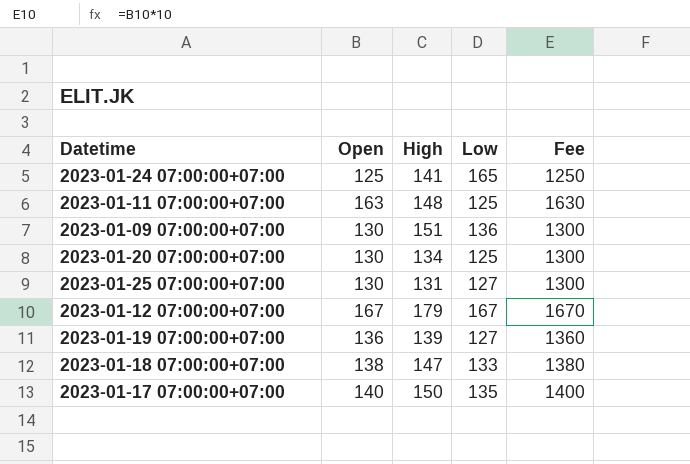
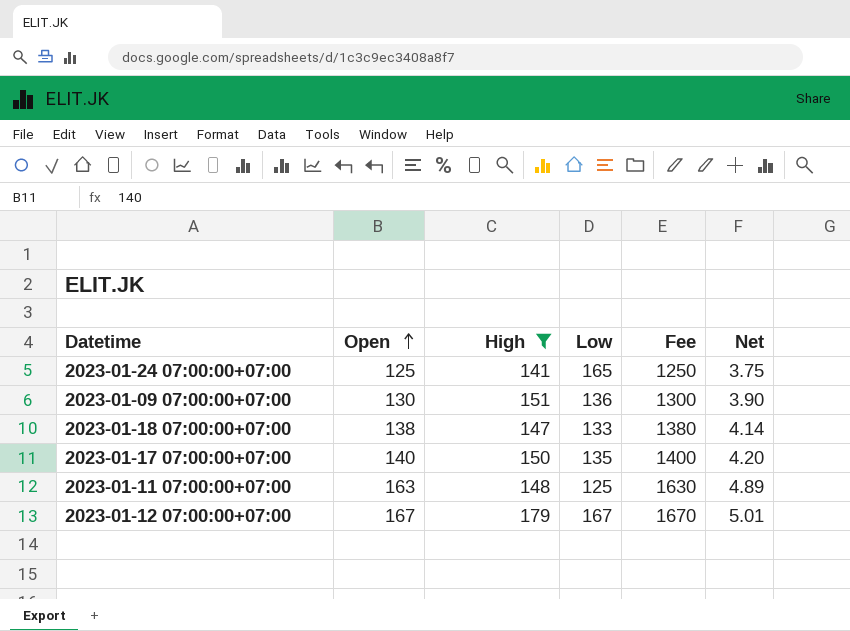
filter: none -> High >= 141
row order: none -> Open ascending
column Net | formula: none -> [Open] * 0.03

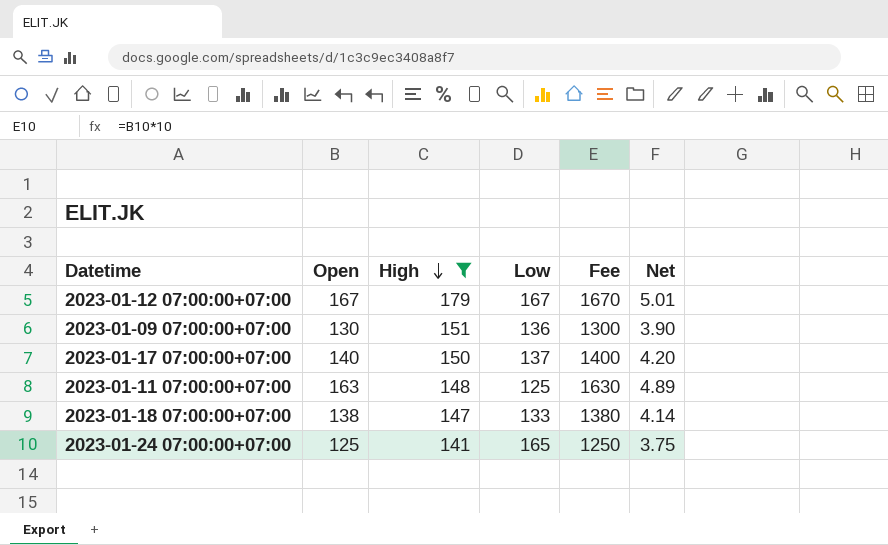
row order: Open ascending -> High descending
2023-01-17 07:00:00+07:00 | Low: 135 -> 137

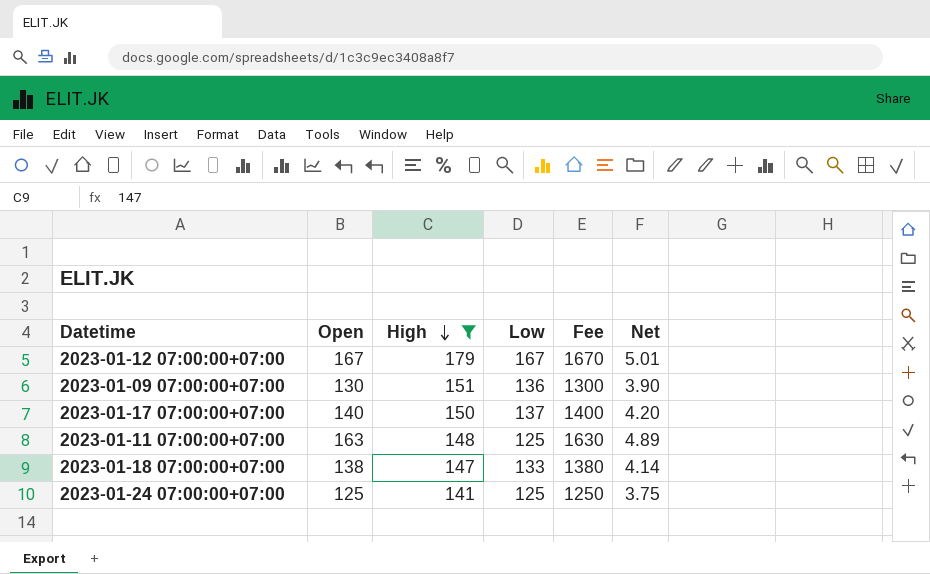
2023-01-24 07:00:00+07:00 | Low: 165 -> 125

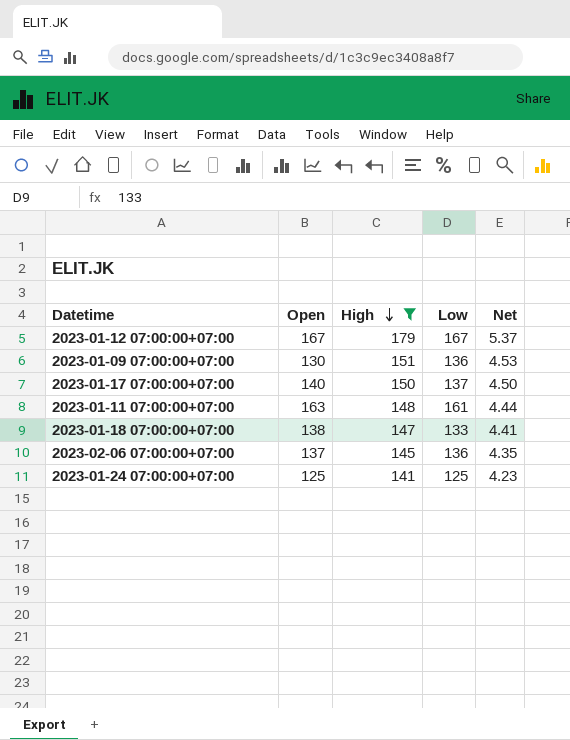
column Fee | formula: [Open] * 10 -> none
column Net | formula: [Open] * 0.03 -> [High] * 0.03
2023-01-11 07:00:00+07:00 | Low: 125 -> 161
row 2023-02-06 07:00:00+07:00: none -> 137 | 145 | 136 | 4.35

